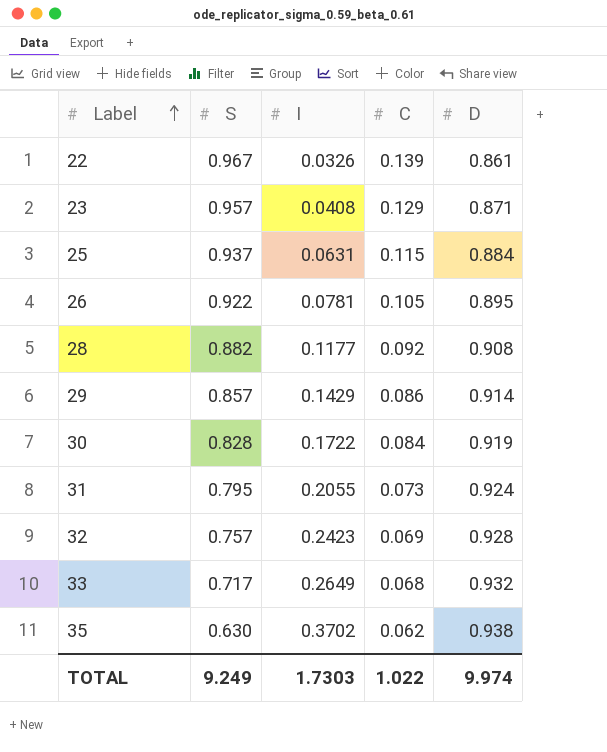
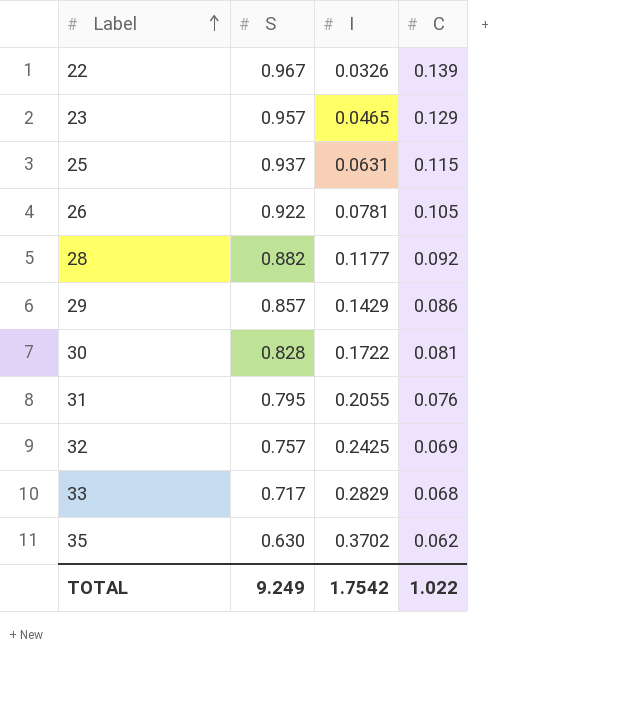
column D | position: 5 -> none
23 | I: 0.0408 -> 0.0465
30 | C: 0.084 -> 0.081
31 | C: 0.073 -> 0.076
32 | I: 0.2423 -> 0.2425
33 | I: 0.2649 -> 0.2829
TOTAL | I: 1.7303 -> 1.7542

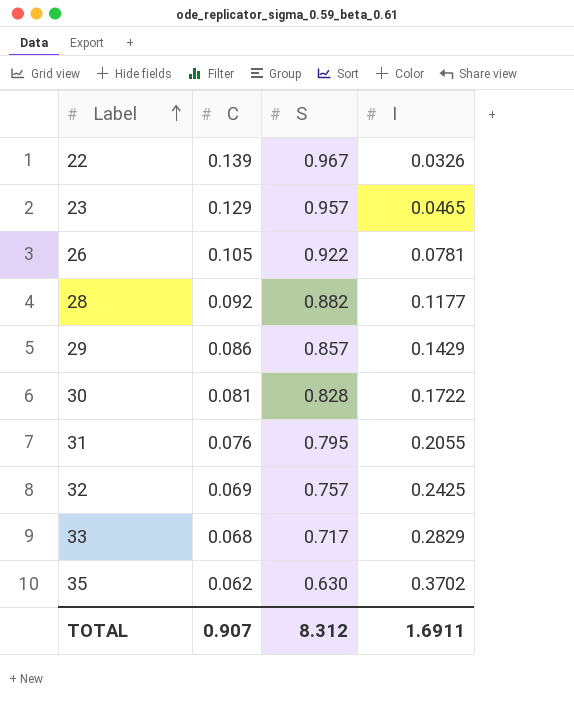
column C | position: 4 -> 2
row 25: 0.937 | 0.0631 | 0.115 -> none
TOTAL | C: 1.022 -> 0.907
TOTAL | S: 9.249 -> 8.312
TOTAL | I: 1.7542 -> 1.6911

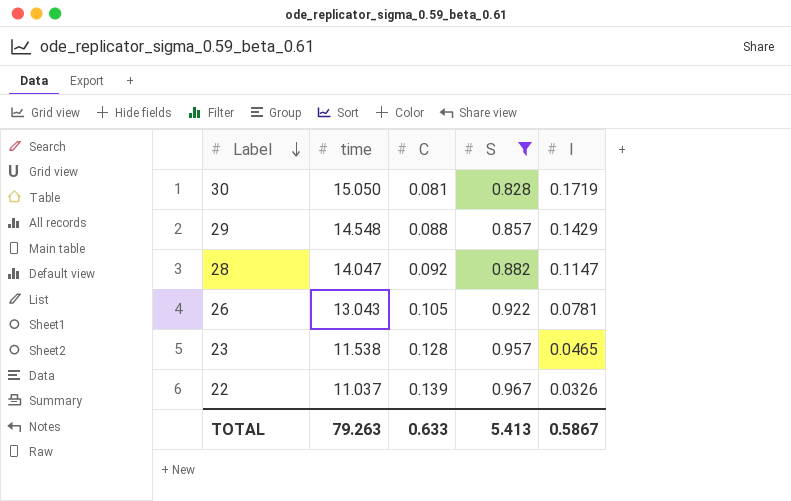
filter: none -> S >= 0.828
row order: Label ascending -> Label descending
column time | position: none -> 2
30 | I: 0.1722 -> 0.1719
29 | C: 0.086 -> 0.088
28 | I: 0.1177 -> 0.1147
23 | C: 0.129 -> 0.128
TOTAL | C: 0.907 -> 0.633
TOTAL | S: 8.312 -> 5.413
TOTAL | I: 1.6911 -> 0.5867

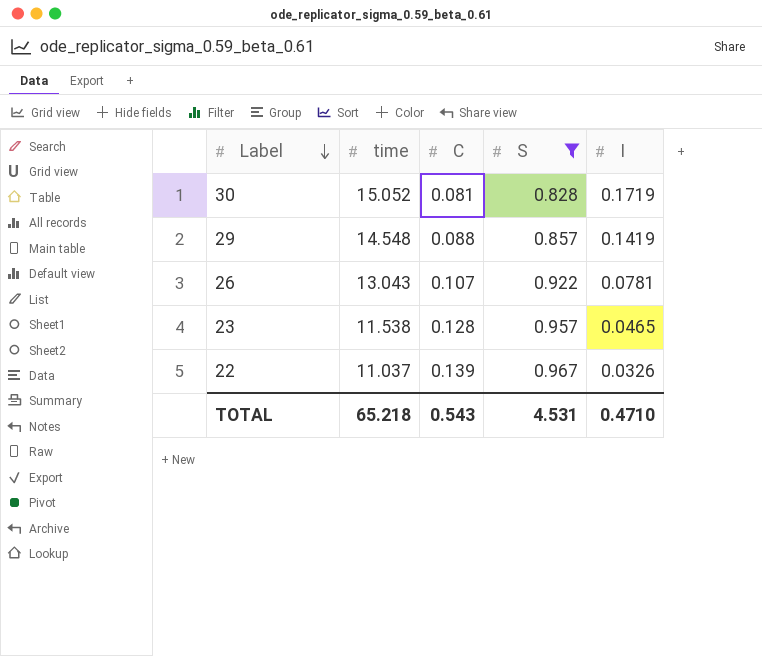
row 28: 14.047 | 0.092 | 0.882 | 0.1147 -> none
30 | time: 15.050 -> 15.052
29 | I: 0.1429 -> 0.1419
26 | C: 0.105 -> 0.107
TOTAL | time: 79.263 -> 65.218
TOTAL | C: 0.633 -> 0.543
TOTAL | S: 5.413 -> 4.531
TOTAL | I: 0.5867 -> 0.4710

